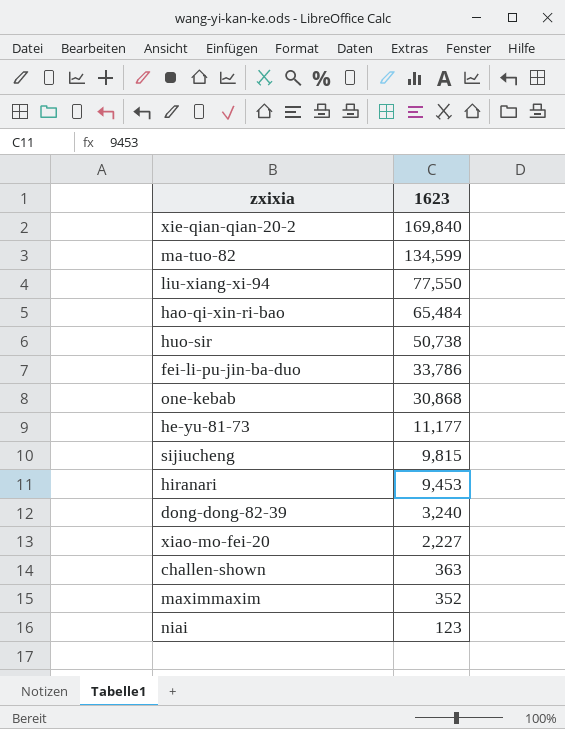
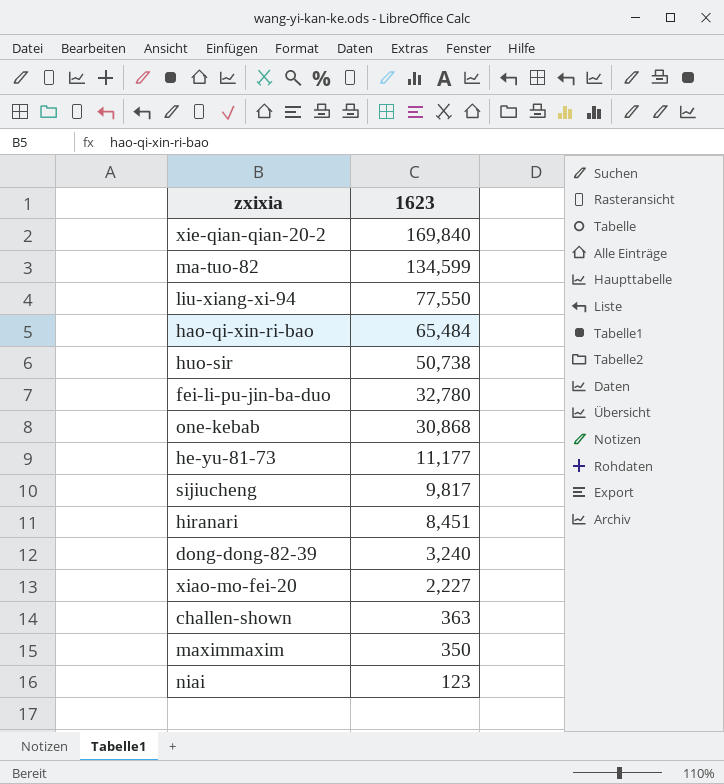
fei-li-pu-jin-ba-duo | 1623: 33,786 -> 32,780
sijiucheng | 1623: 9,815 -> 9,817
hiranari | 1623: 9,453 -> 8,451
maximmaxim | 1623: 352 -> 350

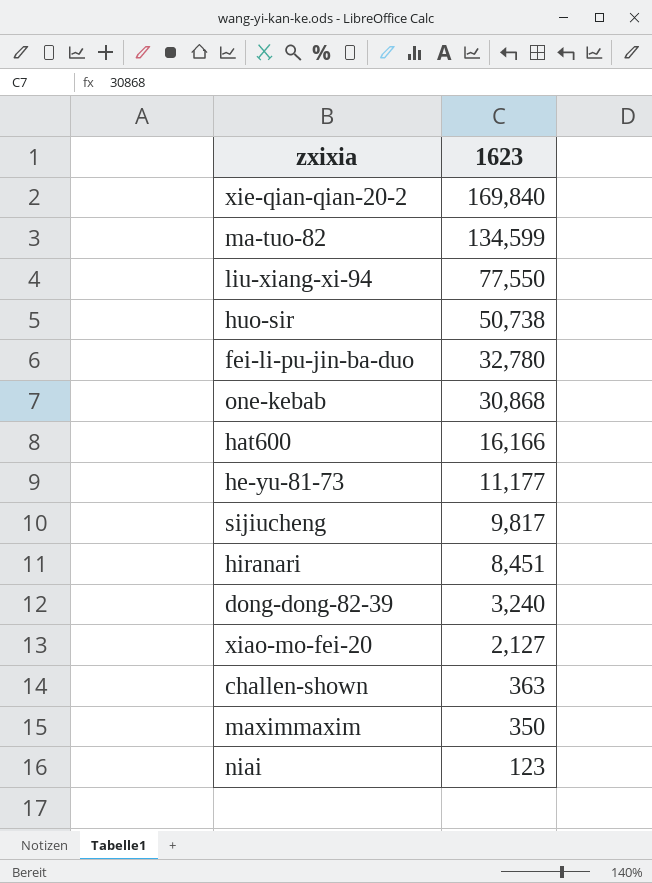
row hao-qi-xin-ri-bao: 65,484 -> none
row hat600: none -> 16,166
xiao-mo-fei-20 | 1623: 2,227 -> 2,127

